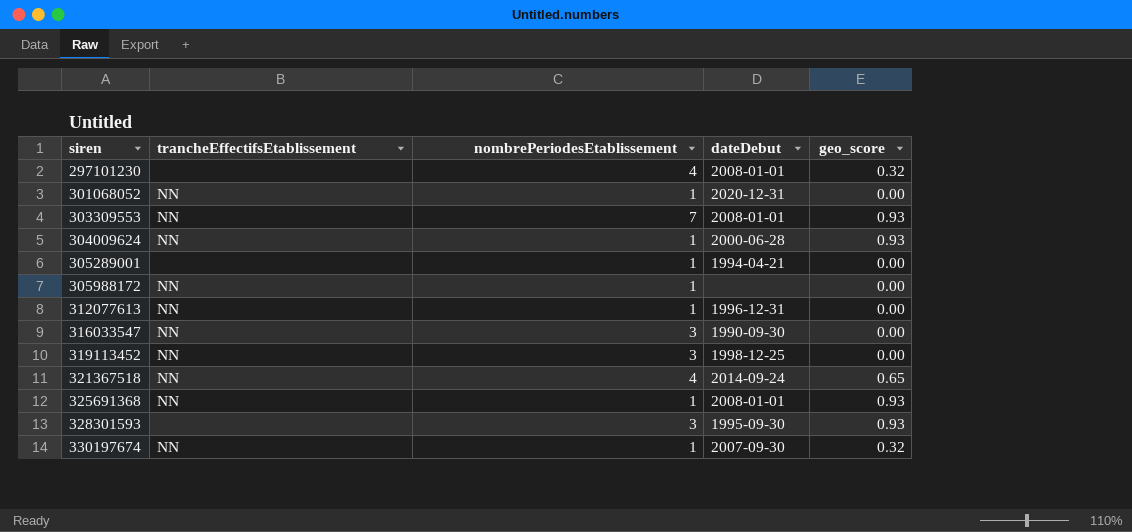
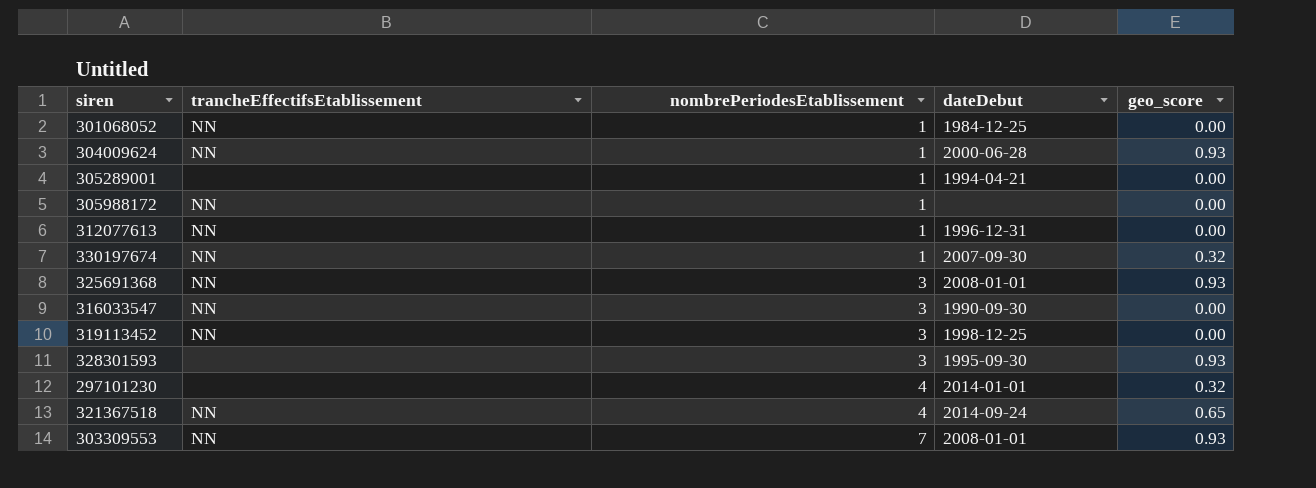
row order: siren ascending -> nombrePeriodesEtablissement ascending
301068052 | dateDebut: 2020-12-31 -> 1984-12-25
325691368 | nombrePeriodesEtablissement: 1 -> 3
297101230 | dateDebut: 2008-01-01 -> 2014-01-01

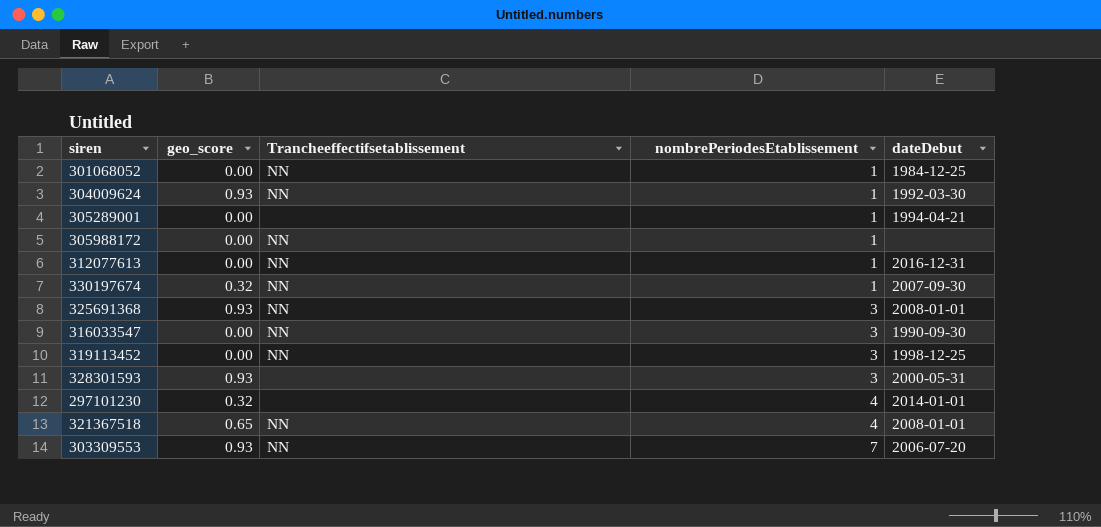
column geo_score | position: 5 -> 2
column name: trancheEffectifsEtablissement -> Trancheeffectifsetablissement
304009624 | dateDebut: 2000-06-28 -> 1992-03-30
312077613 | dateDebut: 1996-12-31 -> 2016-12-31
328301593 | dateDebut: 1995-09-30 -> 2000-05-31
321367518 | dateDebut: 2014-09-24 -> 2008-01-01
303309553 | dateDebut: 2008-01-01 -> 2006-07-20

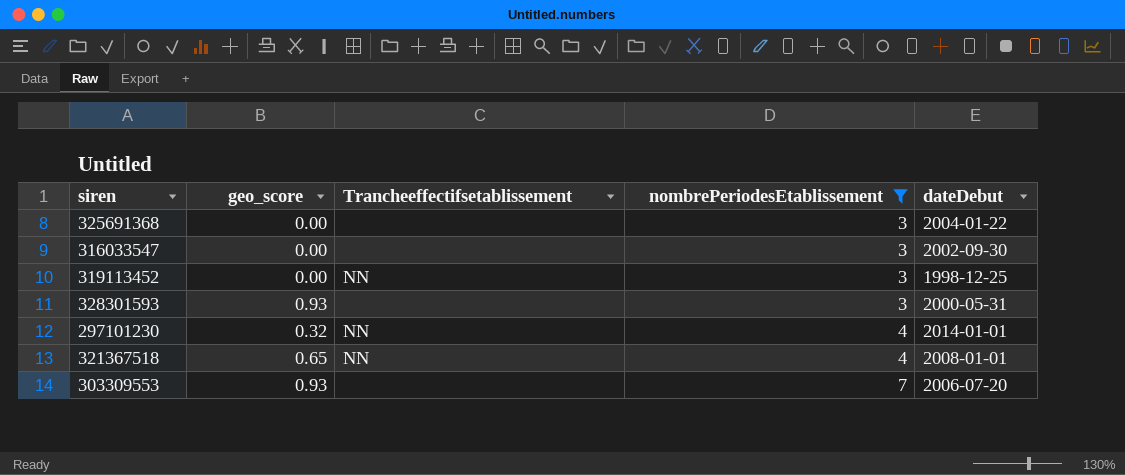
filter: none -> nombrePeriodesEtablissement != 1
325691368 | geo_score: 0.93 -> 0.00
325691368 | Trancheeffectifsetablissement: NN -> none
325691368 | dateDebut: 2008-01-01 -> 2004-01-22
316033547 | Trancheeffectifsetablissement: NN -> none
316033547 | dateDebut: 1990-09-30 -> 2002-09-30
297101230 | Trancheeffectifsetablissement: none -> NN
303309553 | Trancheeffectifsetablissement: NN -> none

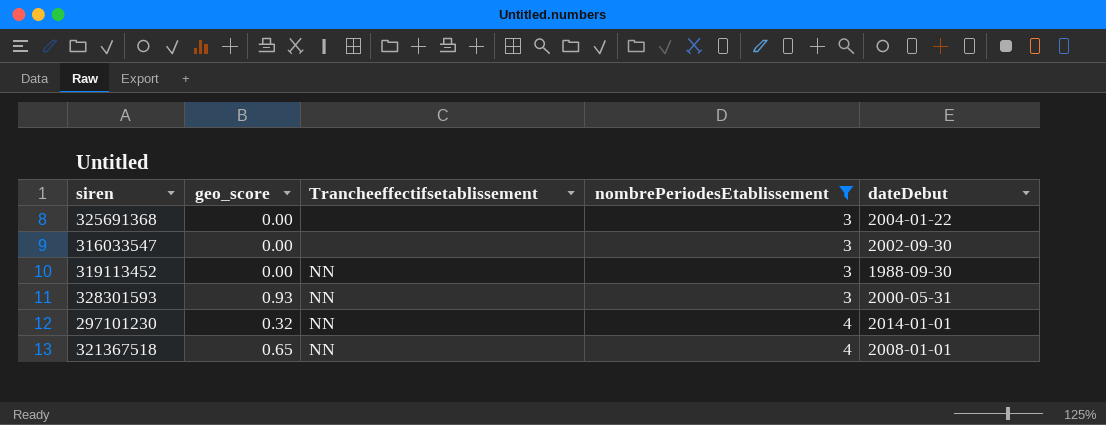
row 303309553: 0.93 | none | 7 | 2006-07-20 -> none
319113452 | dateDebut: 1998-12-25 -> 1988-09-30
328301593 | Trancheeffectifsetablissement: none -> NN

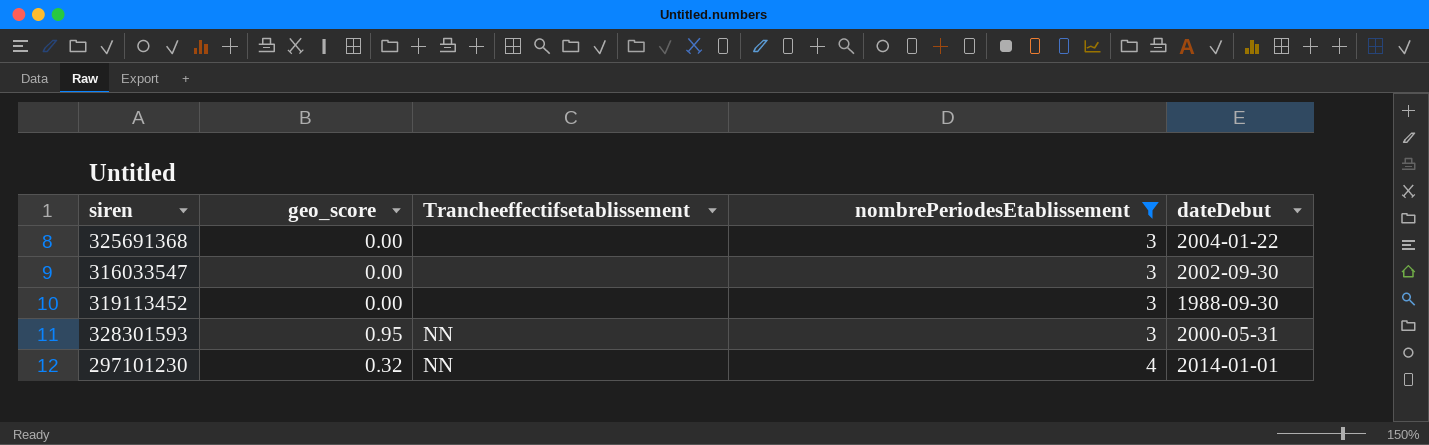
row 321367518: 0.65 | NN | 4 | 2008-01-01 -> none
319113452 | Trancheeffectifsetablissement: NN -> none
328301593 | geo_score: 0.93 -> 0.95

